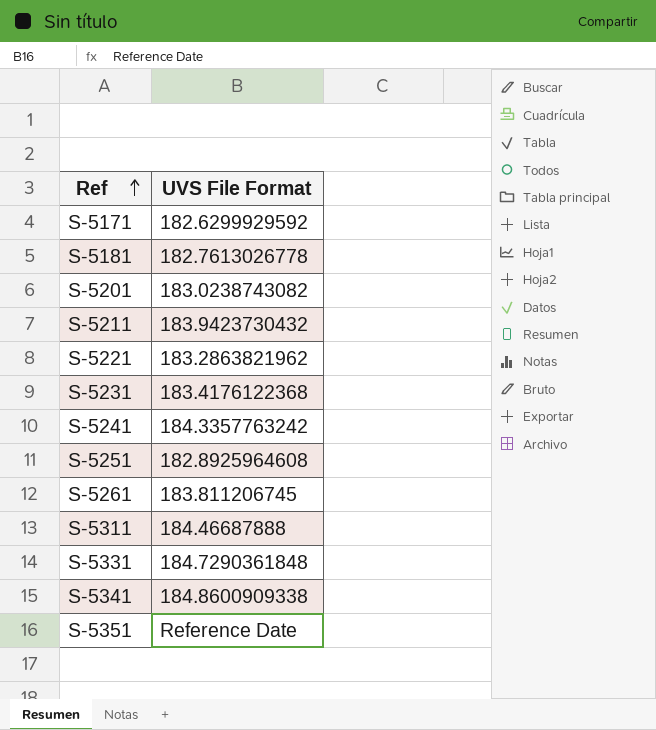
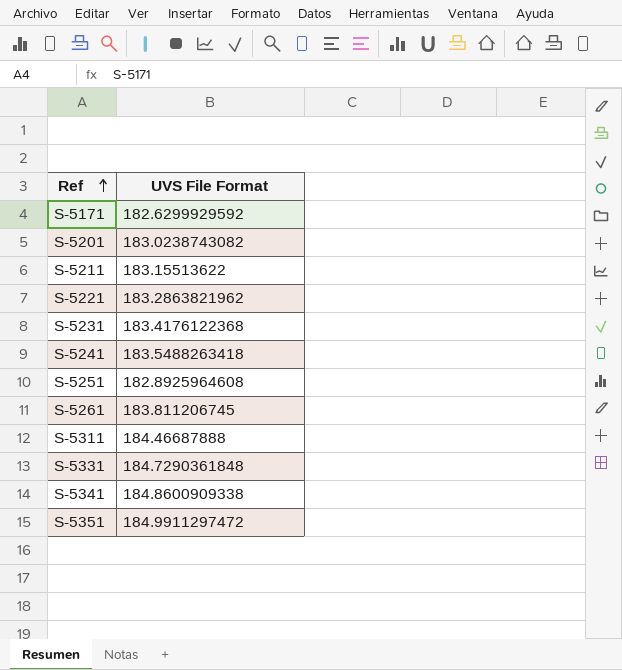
row S-5181: 182.7613026778 -> none
S-5211 | UVS File Format: 183.9423730432 -> 183.15513622
S-5241 | UVS File Format: 184.3357763242 -> 183.5488263418
S-5351 | UVS File Format: Reference Date -> 184.9911297472

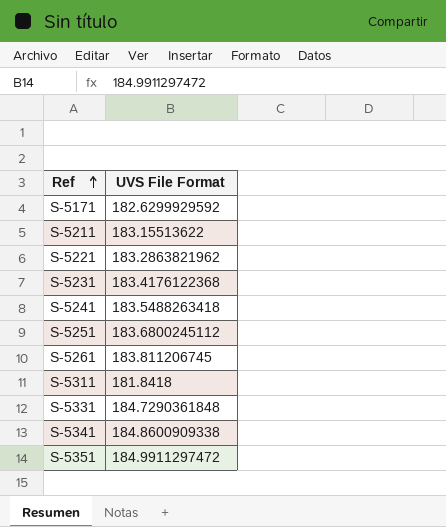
row S-5201: 183.0238743082 -> none
S-5251 | UVS File Format: 182.8925964608 -> 183.6800245112
S-5311 | UVS File Format: 184.46687888 -> 181.8418

